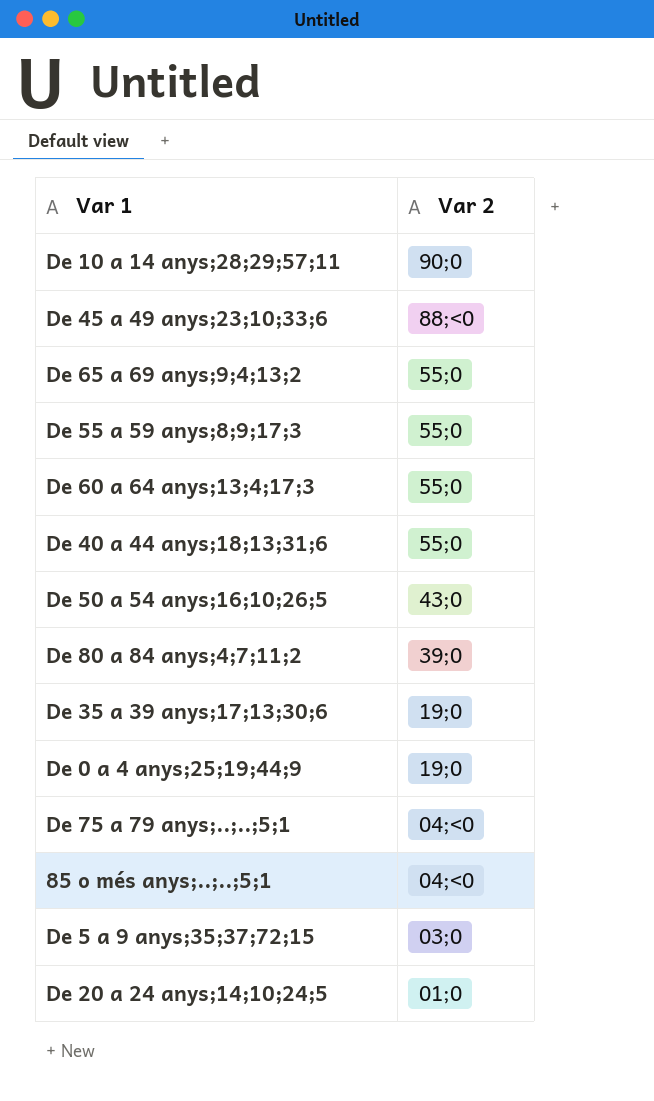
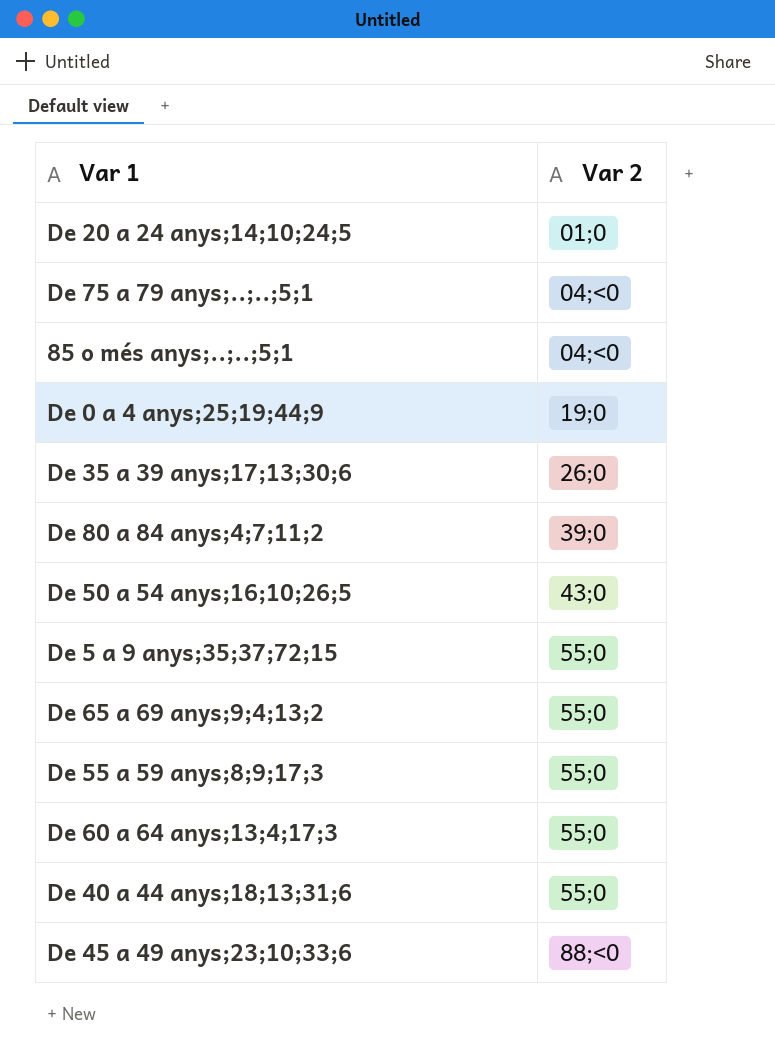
row order: Var 2 descending -> Var 2 ascending
row De 10 a 14 anys;28;29;57;11: 90;0 -> none
De 35 a 39 anys;17;13;30;6 | Var 2: 19;0 -> 26;0
De 5 a 9 anys;35;37;72;15 | Var 2: 03;0 -> 55;0

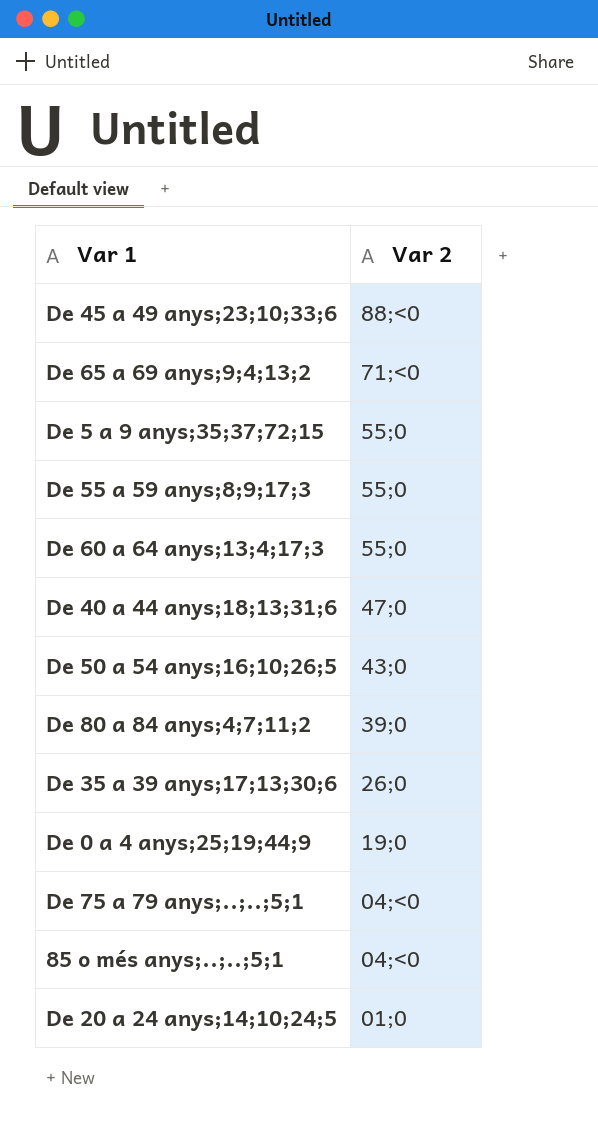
row order: Var 2 ascending -> Var 2 descending
De 65 a 69 anys;9;4;13;2 | Var 2: 55;0 -> 71;<0
De 40 a 44 anys;18;13;31;6 | Var 2: 55;0 -> 47;0

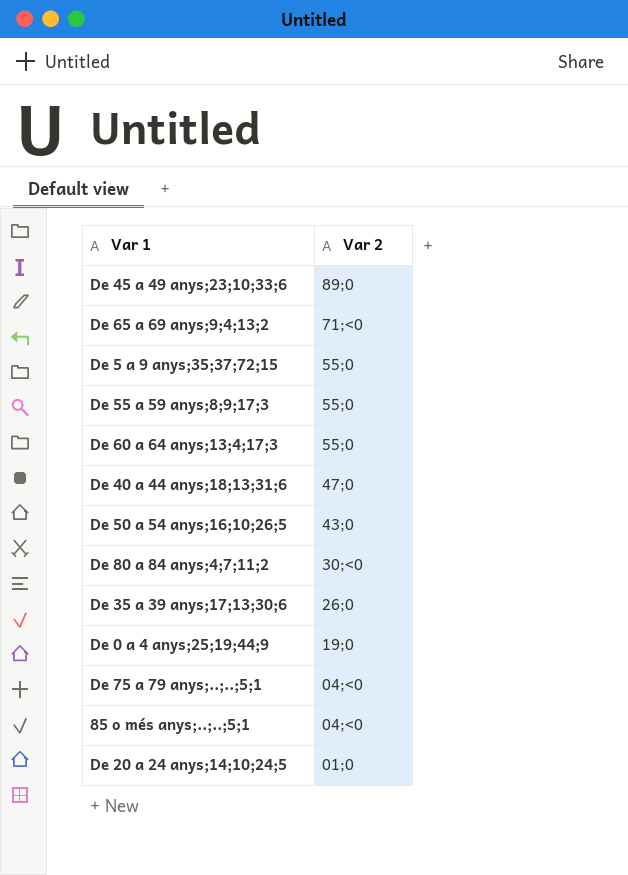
De 45 a 49 anys;23;10;33;6 | Var 2: 88;<0 -> 89;0
De 80 a 84 anys;4;7;11;2 | Var 2: 39;0 -> 30;<0

